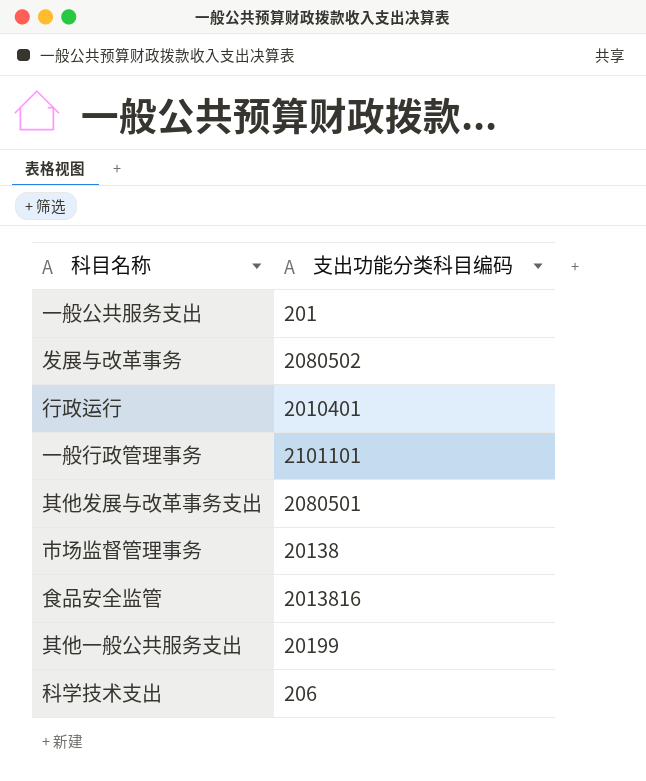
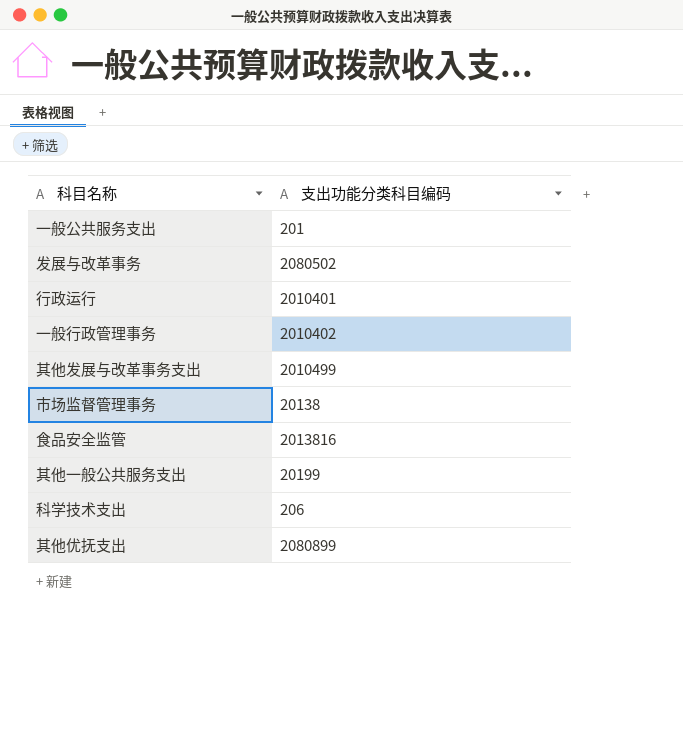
一般行政管理事务 | 支出功能分类科目编码: 2101101 -> 2010402
其他发展与改革事务支出 | 支出功能分类科目编码: 2080501 -> 2010499
row 其他优抚支出: none -> 2080899

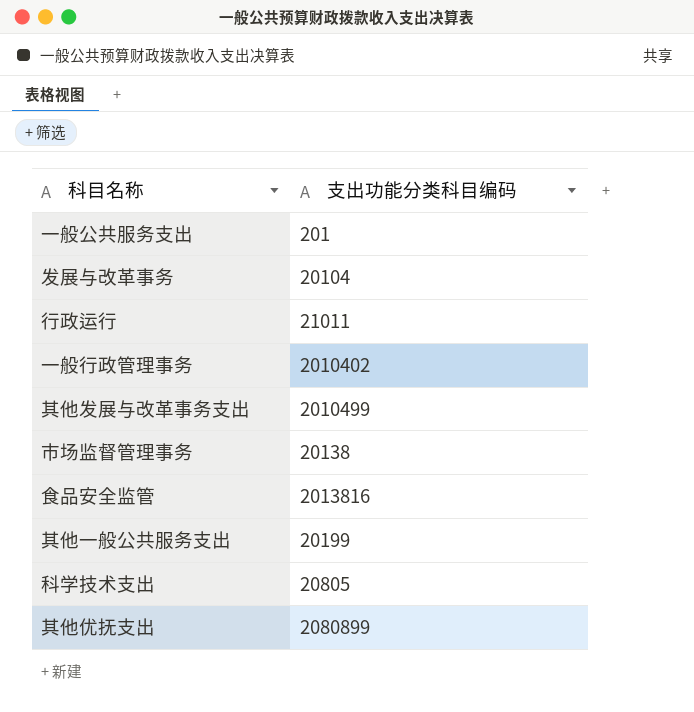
发展与改革事务 | 支出功能分类科目编码: 2080502 -> 20104
行政运行 | 支出功能分类科目编码: 2010401 -> 21011
科学技术支出 | 支出功能分类科目编码: 206 -> 20805

